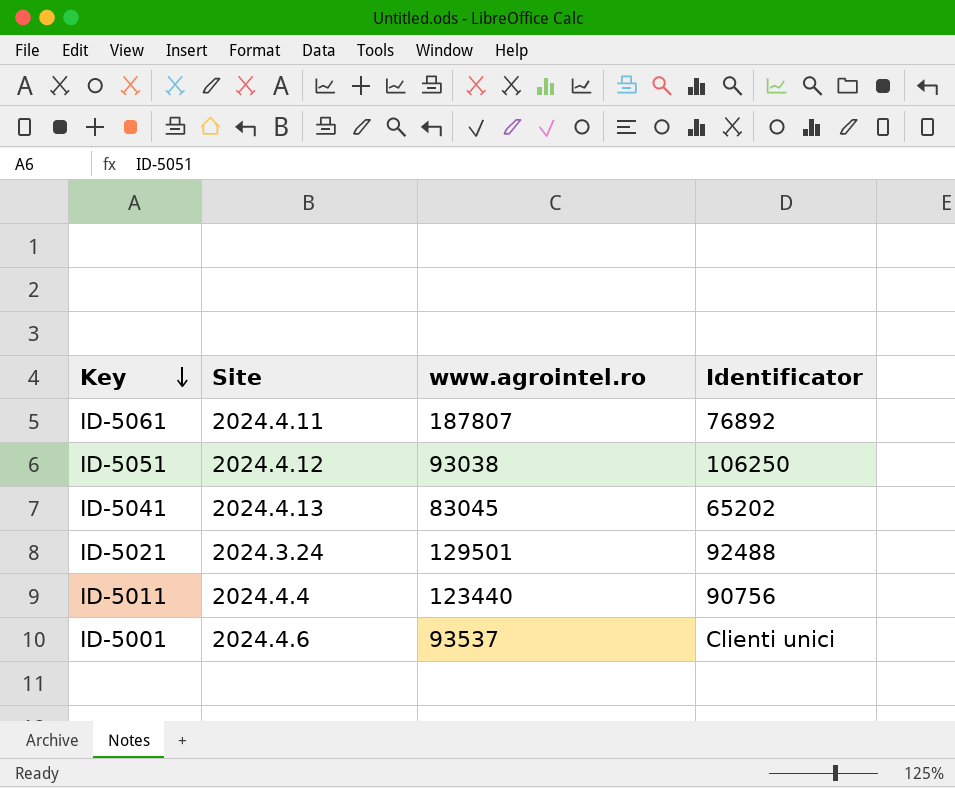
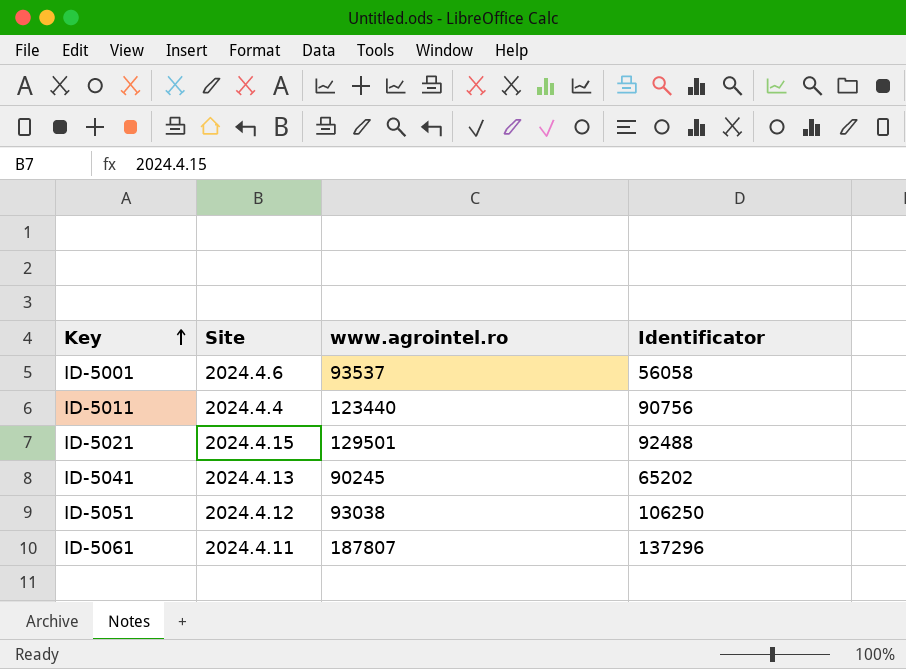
row order: Key descending -> Key ascending
ID-5001 | Identificator: Clienti unici -> 56058
ID-5021 | Site: 2024.3.24 -> 2024.4.15
ID-5041 | www.agrointel.ro: 83045 -> 90245
ID-5061 | Identificator: 76892 -> 137296

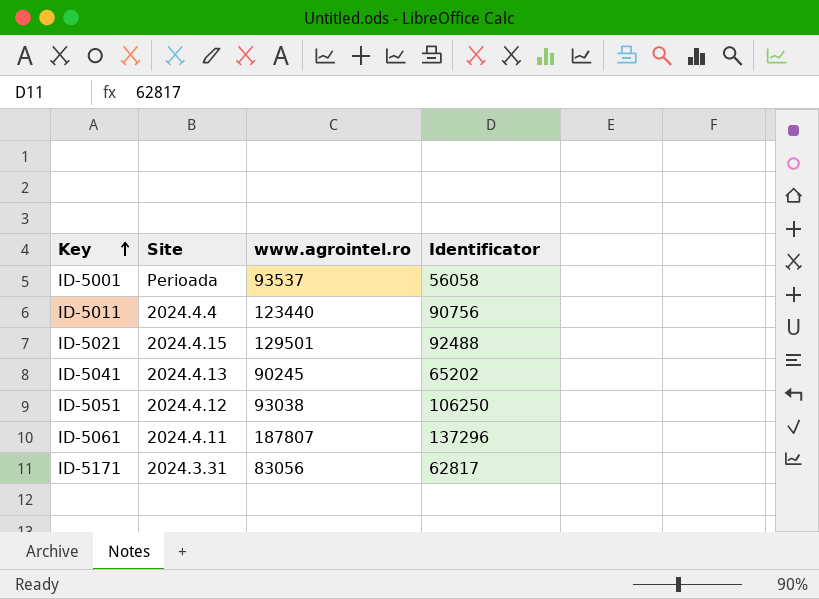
ID-5001 | Site: 2024.4.6 -> Perioada
row ID-5171: none -> 2024.3.31 | 83056 | 62817

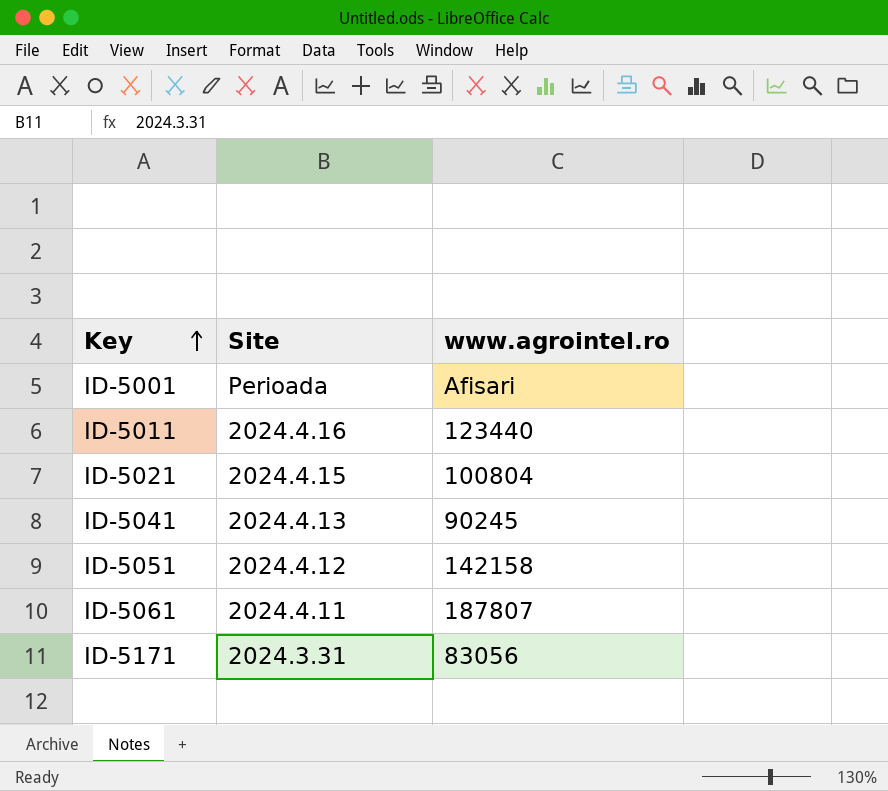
column Identificator | position: 4 -> none
ID-5001 | www.agrointel.ro: 93537 -> Afisari
ID-5011 | Site: 2024.4.4 -> 2024.4.16
ID-5021 | www.agrointel.ro: 129501 -> 100804
ID-5051 | www.agrointel.ro: 93038 -> 142158

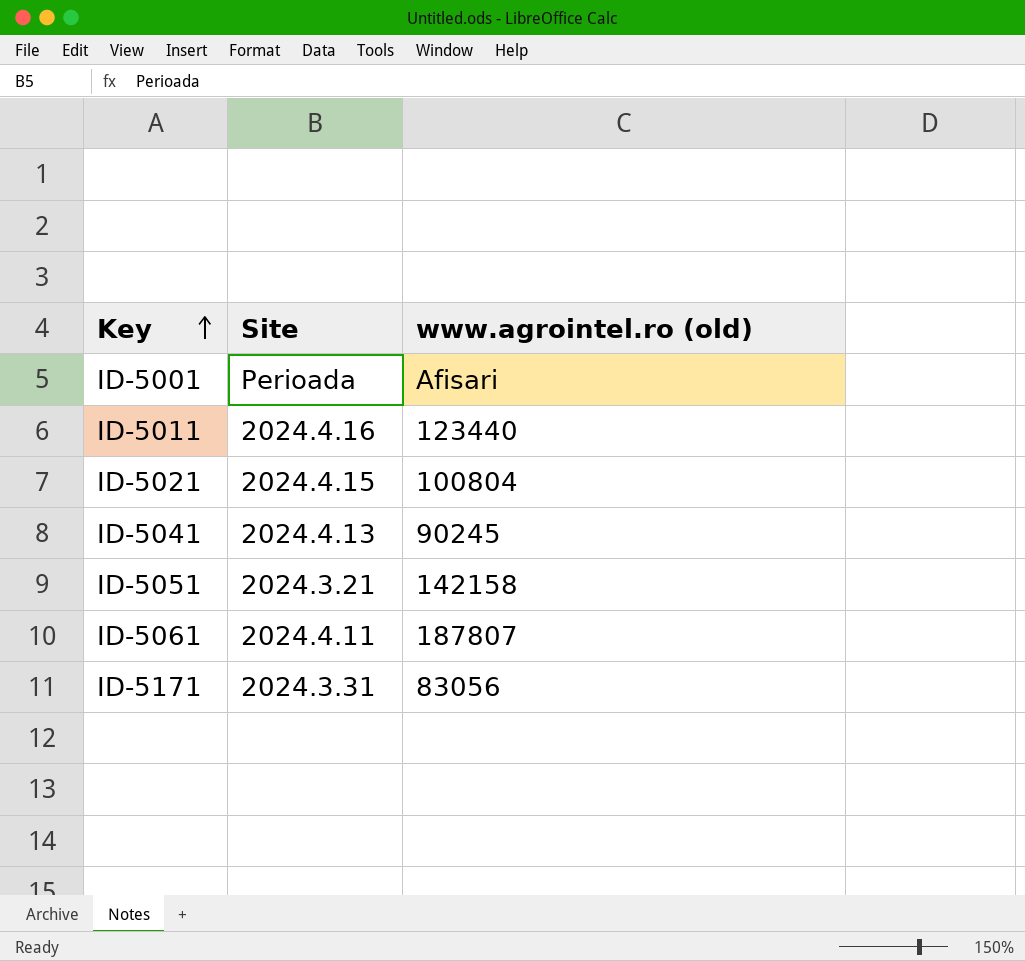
column name: www.agrointel.ro -> www.agrointel.ro (old)
ID-5051 | Site: 2024.4.12 -> 2024.3.21

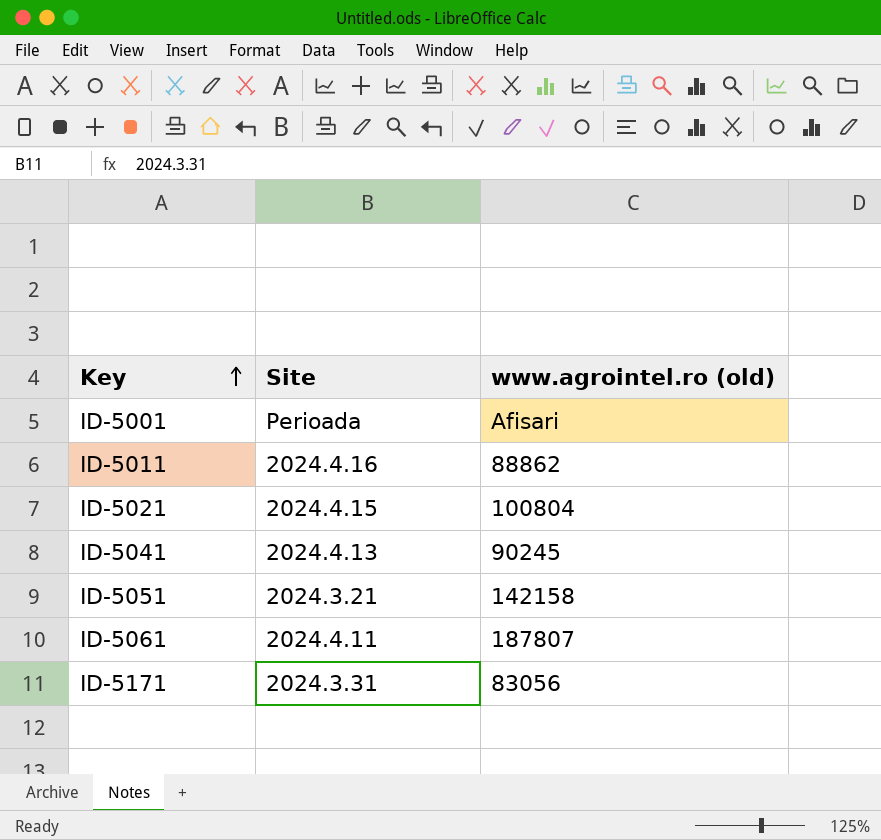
ID-5011 | www.agrointel.ro (old): 123440 -> 88862

